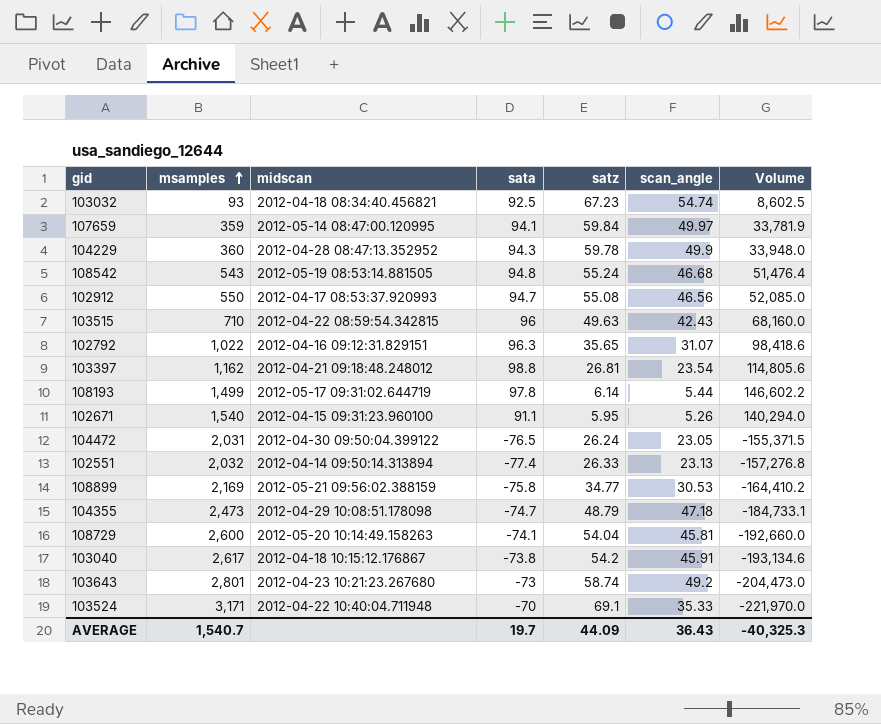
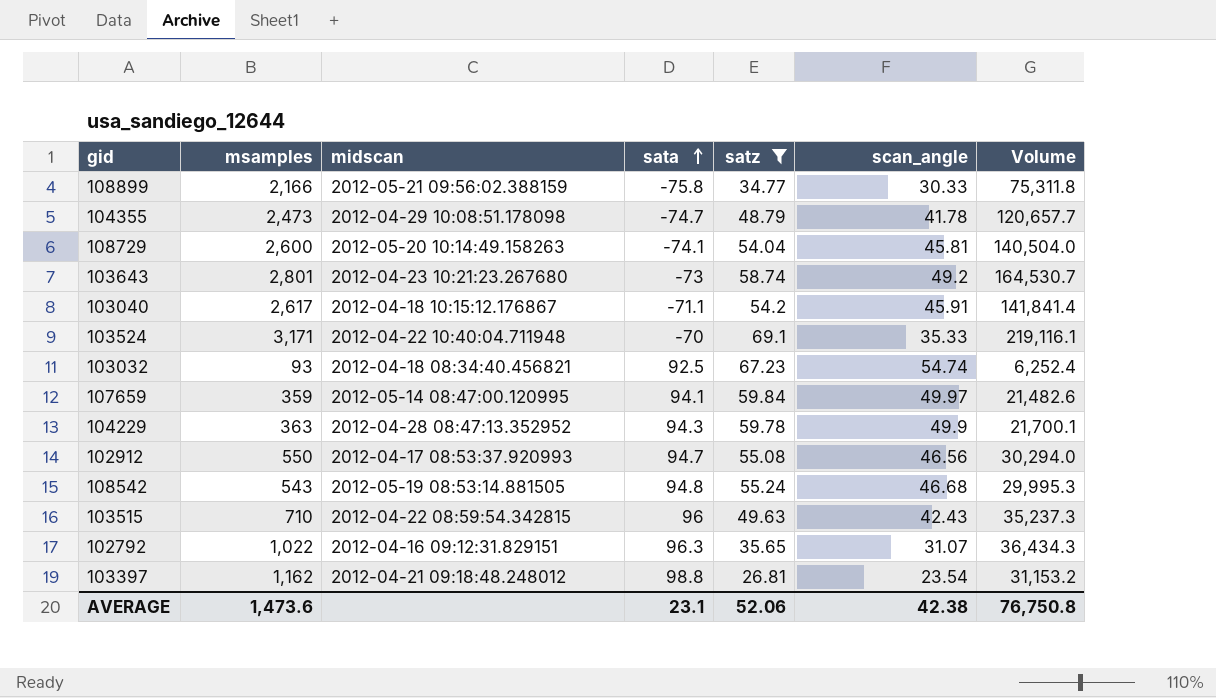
filter: none -> satz >= 26.81
row order: msamples ascending -> sata ascending
column Volume | formula: [msamples] * [sata] -> [msamples] * [satz]
108899 | msamples: 2,169 -> 2,166
108899 | scan_angle: 30.53 -> 30.33
104355 | scan_angle: 47.18 -> 41.78
103040 | sata: -73.8 -> -71.1
104229 | msamples: 360 -> 363
AVERAGE | msamples: 1,540.7 -> 1,473.6
AVERAGE | sata: 19.7 -> 23.1
AVERAGE | satz: 44.09 -> 52.06
AVERAGE | scan_angle: 36.43 -> 42.38
AVERAGE | Volume: -40,325.3 -> 76,750.8

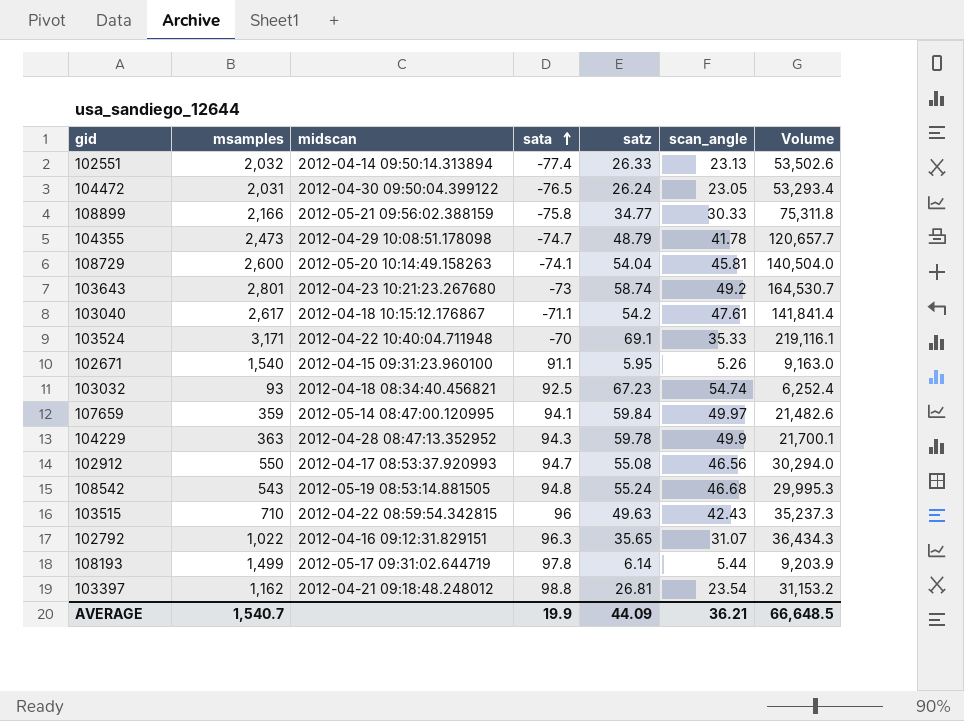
filter: satz >= 26.81 -> none
103040 | scan_angle: 45.91 -> 47.61
AVERAGE | msamples: 1,473.6 -> 1,540.7
AVERAGE | sata: 23.1 -> 19.9
AVERAGE | satz: 52.06 -> 44.09
AVERAGE | scan_angle: 42.38 -> 36.21
AVERAGE | Volume: 76,750.8 -> 66,648.5

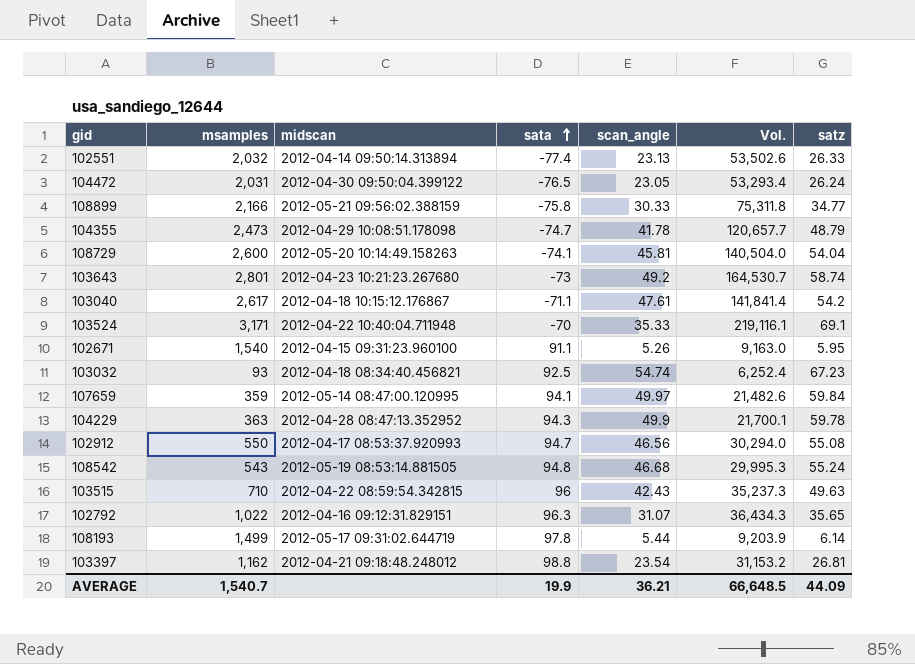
column name: Volume -> Vol.
column satz | position: 5 -> 7

